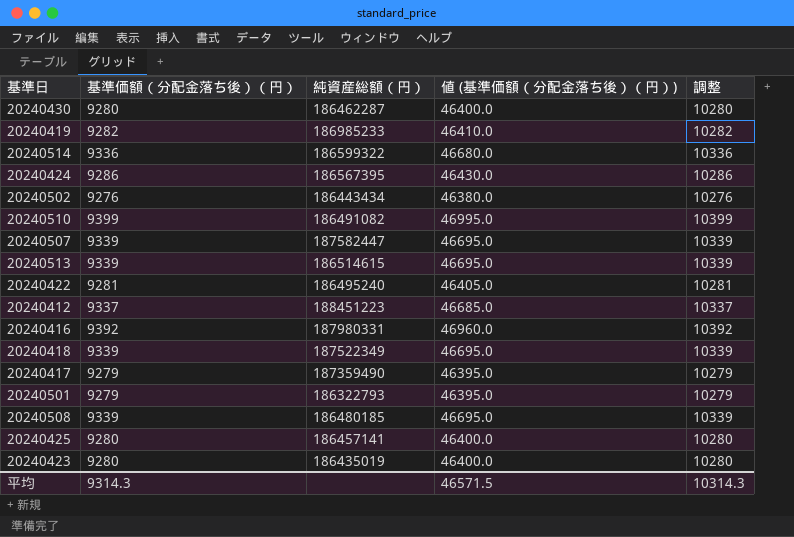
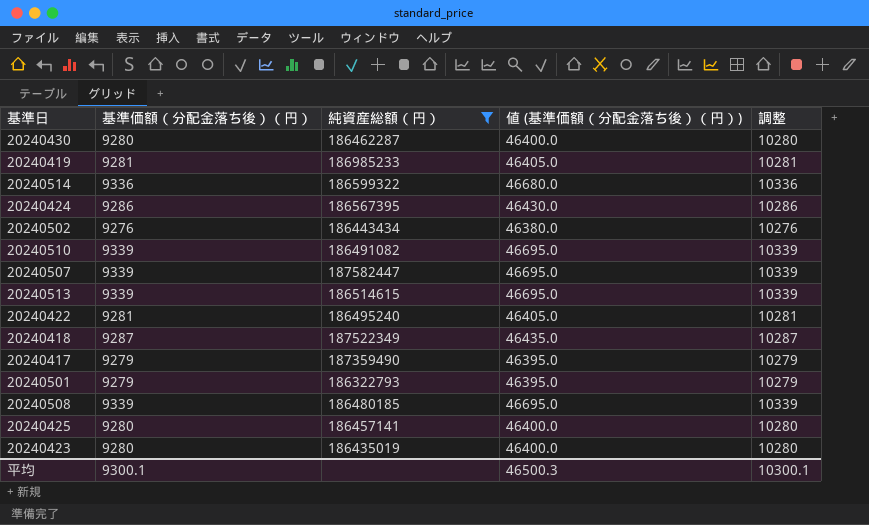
filter: none -> 純資産総額（円） <= 187582447
20240419 | 基準価額（分配金落ち後）（円）: 9282 -> 9281
20240419 | 値 (基準価額（分配金落ち後）（円）): 46410.0 -> 46405.0
20240419 | 調整: 10282 -> 10281
20240510 | 基準価額（分配金落ち後）（円）: 9399 -> 9339
20240510 | 値 (基準価額（分配金落ち後）（円）): 46995.0 -> 46695.0
20240510 | 調整: 10399 -> 10339
20240418 | 基準価額（分配金落ち後）（円）: 9339 -> 9287
20240418 | 値 (基準価額（分配金落ち後）（円）): 46695.0 -> 46435.0
20240418 | 調整: 10339 -> 10287
平均 | 基準価額（分配金落ち後）（円）: 9314.3 -> 9300.1
平均 | 値 (基準価額（分配金落ち後）（円）): 46571.5 -> 46500.3
平均 | 調整: 10314.3 -> 10300.1

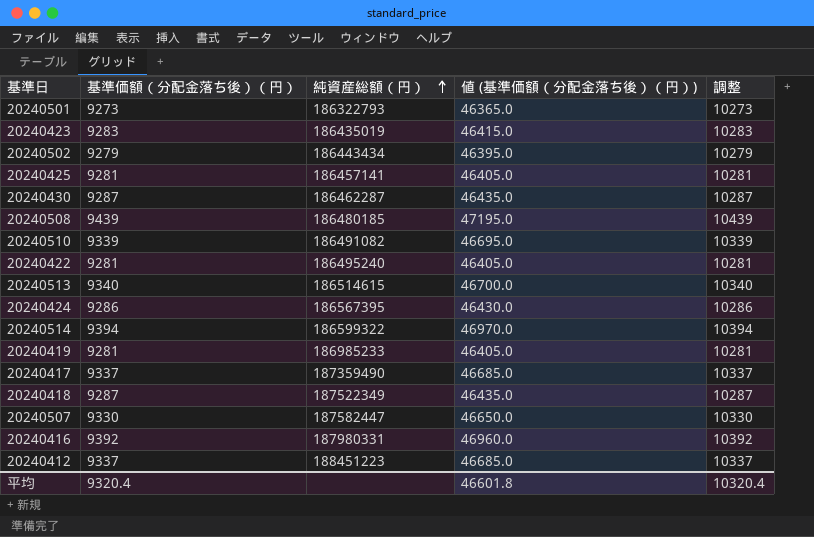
filter: 純資産総額（円） <= 187582447 -> none
row order: none -> 純資産総額（円） ascending
20240501 | 基準価額（分配金落ち後）（円）: 9279 -> 9273
20240501 | 値 (基準価額（分配金落ち後）（円）): 46395.0 -> 46365.0
20240501 | 調整: 10279 -> 10273
20240423 | 基準価額（分配金落ち後）（円）: 9280 -> 9283
20240423 | 値 (基準価額（分配金落ち後）（円）): 46400.0 -> 46415.0
20240423 | 調整: 10280 -> 10283
20240502 | 基準価額（分配金落ち後）（円）: 9276 -> 9279
20240502 | 値 (基準価額（分配金落ち後）（円）): 46380.0 -> 46395.0
20240502 | 調整: 10276 -> 10279
20240425 | 基準価額（分配金落ち後）（円）: 9280 -> 9281
20240425 | 値 (基準価額（分配金落ち後）（円）): 46400.0 -> 46405.0
20240425 | 調整: 10280 -> 10281
20240430 | 基準価額（分配金落ち後）（円）: 9280 -> 9287
20240430 | 値 (基準価額（分配金落ち後）（円）): 46400.0 -> 46435.0
20240430 | 調整: 10280 -> 10287
20240508 | 基準価額（分配金落ち後）（円）: 9339 -> 9439
20240508 | 値 (基準価額（分配金落ち後）（円）): 46695.0 -> 47195.0
20240508 | 調整: 10339 -> 10439
20240513 | 基準価額（分配金落ち後）（円）: 9339 -> 9340
20240513 | 値 (基準価額（分配金落ち後）（円）): 46695.0 -> 46700.0
20240513 | 調整: 10339 -> 10340
20240514 | 基準価額（分配金落ち後）（円）: 9336 -> 9394
20240514 | 値 (基準価額（分配金落ち後）（円）): 46680.0 -> 46970.0
20240514 | 調整: 10336 -> 10394
20240417 | 基準価額（分配金落ち後）（円）: 9279 -> 9337
20240417 | 値 (基準価額（分配金落ち後）（円）): 46395.0 -> 46685.0
20240417 | 調整: 10279 -> 10337
20240507 | 基準価額（分配金落ち後）（円）: 9339 -> 9330
20240507 | 値 (基準価額（分配金落ち後）（円）): 46695.0 -> 46650.0
20240507 | 調整: 10339 -> 10330
平均 | 基準価額（分配金落ち後）（円）: 9300.1 -> 9320.4
平均 | 値 (基準価額（分配金落ち後）（円）): 46500.3 -> 46601.8
平均 | 調整: 10300.1 -> 10320.4

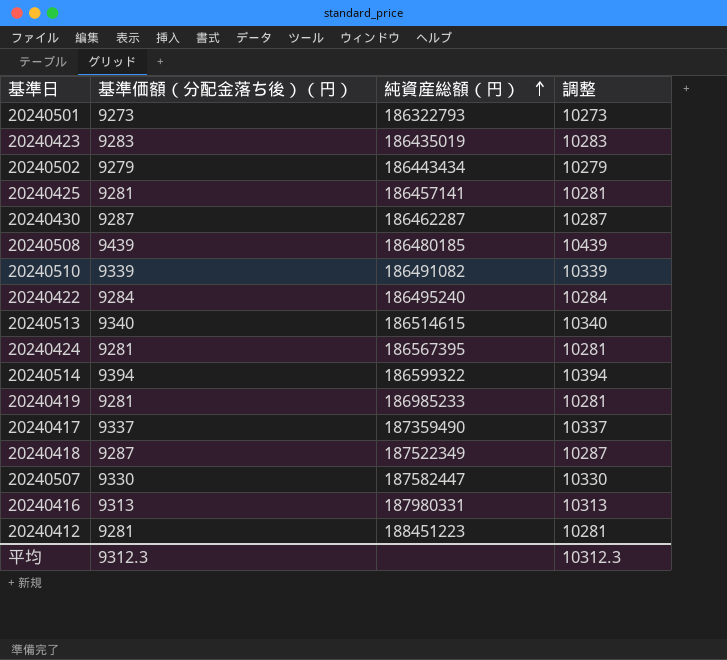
column 値 (基準価額（分配金落ち後）（円）) | formula: [基準価額（分配金落ち後）（円）] * 5 -> none
20240422 | 基準価額（分配金落ち後）（円）: 9281 -> 9284
20240422 | 調整: 10281 -> 10284
20240424 | 基準価額（分配金落ち後）（円）: 9286 -> 9281
20240424 | 調整: 10286 -> 10281
20240416 | 基準価額（分配金落ち後）（円）: 9392 -> 9313
20240416 | 調整: 10392 -> 10313
20240412 | 基準価額（分配金落ち後）（円）: 9337 -> 9281
20240412 | 調整: 10337 -> 10281
平均 | 基準価額（分配金落ち後）（円）: 9320.4 -> 9312.3
平均 | 調整: 10320.4 -> 10312.3

